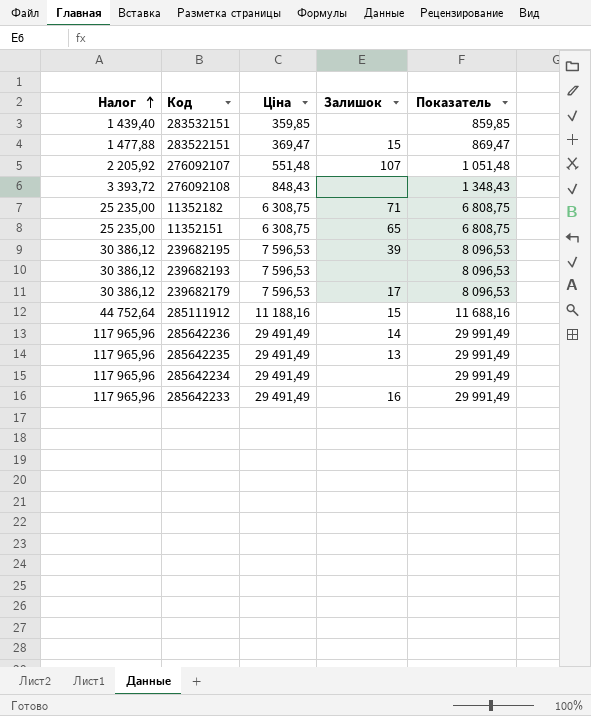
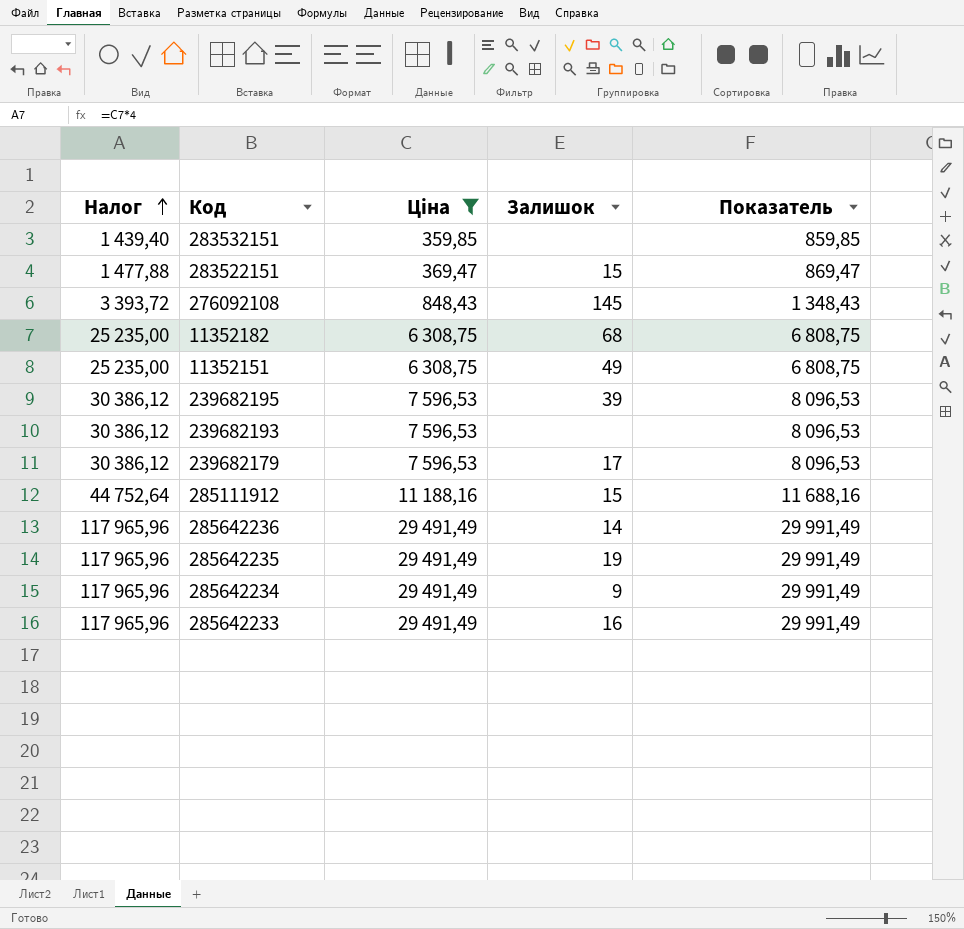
filter: none -> Ціна != 551,48
276092108 | Залишок: none -> 145
11352182 | Залишок: 71 -> 68
11352151 | Залишок: 65 -> 49
285642235 | Залишок: 13 -> 19
285642234 | Залишок: none -> 9

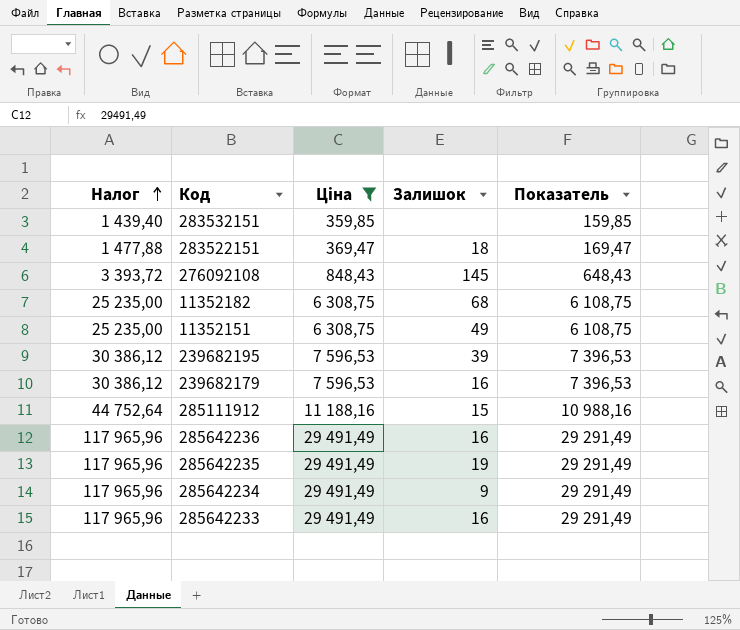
column Показатель | formula: [Ціна] + 500 -> [Ціна] - 200
row 239682193: 30 386,12 | 7 596,53 | none | 8 096,53 -> none
283522151 | Залишок: 15 -> 18
239682179 | Залишок: 17 -> 16
285642236 | Залишок: 14 -> 16

